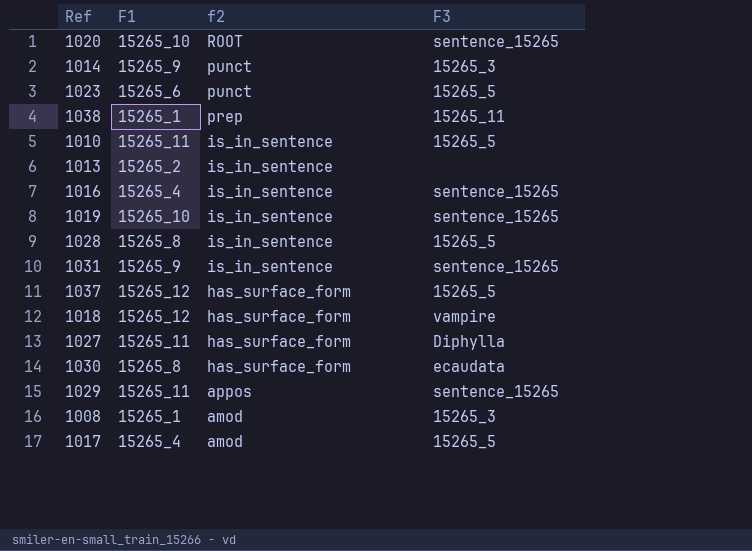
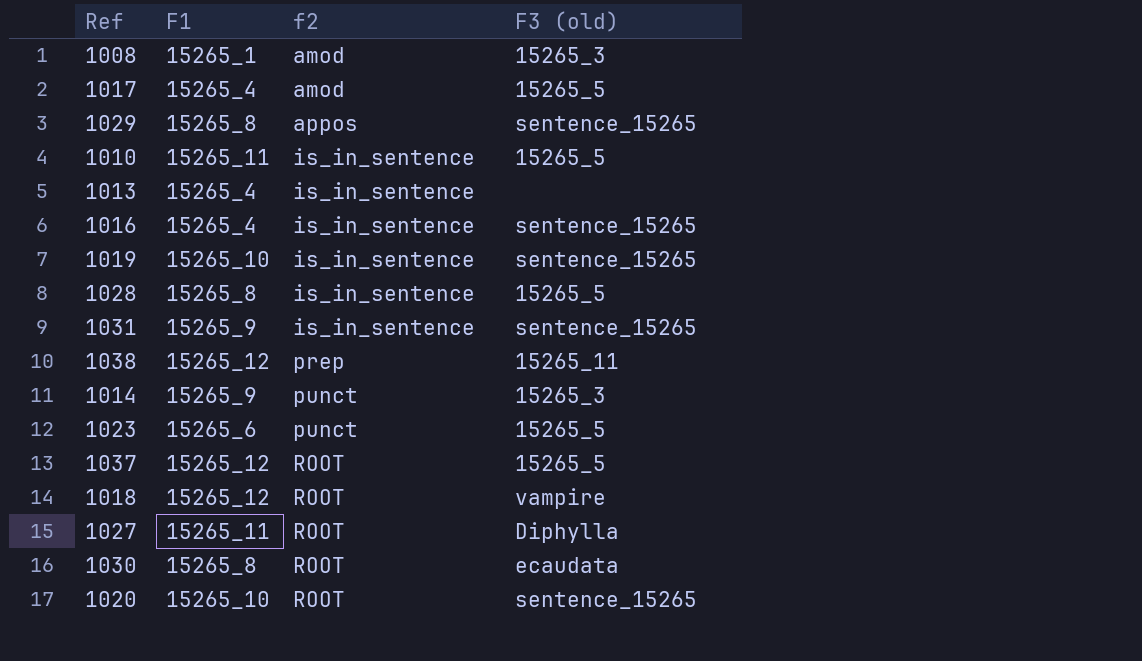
row order: f2 descending -> f2 ascending
column name: F3 -> F3 (old)
1029 | F1: 15265_11 -> 15265_8
1013 | F1: 15265_2 -> 15265_4
1038 | F1: 15265_1 -> 15265_12
1037 | f2: has_surface_form -> ROOT
1018 | f2: has_surface_form -> ROOT
1027 | f2: has_surface_form -> ROOT
1030 | f2: has_surface_form -> ROOT

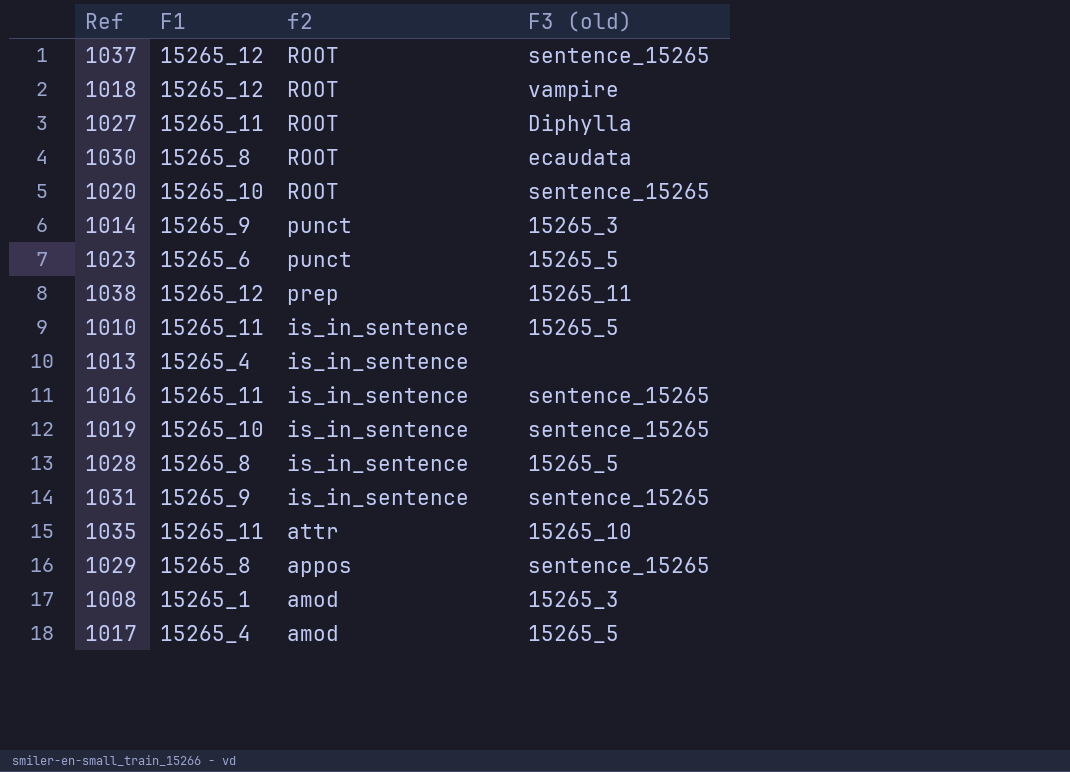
row order: f2 ascending -> f2 descending
1037 | F3 (old): 15265_5 -> sentence_15265
1016 | F1: 15265_4 -> 15265_11
row 1035: none -> 15265_11 | attr | 15265_10

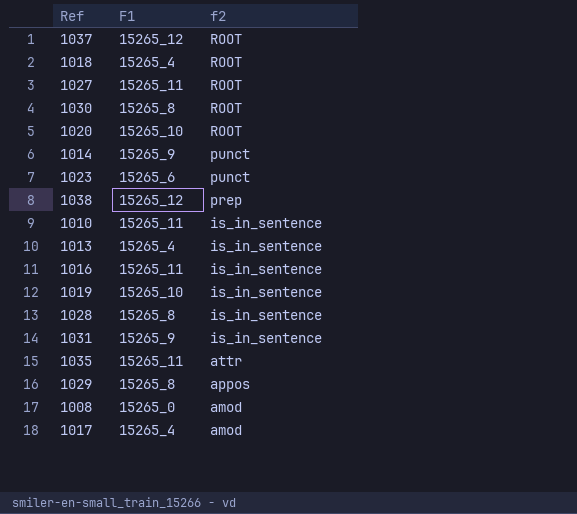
column F3 (old) | position: 4 -> none
1018 | F1: 15265_12 -> 15265_4
1008 | F1: 15265_1 -> 15265_0

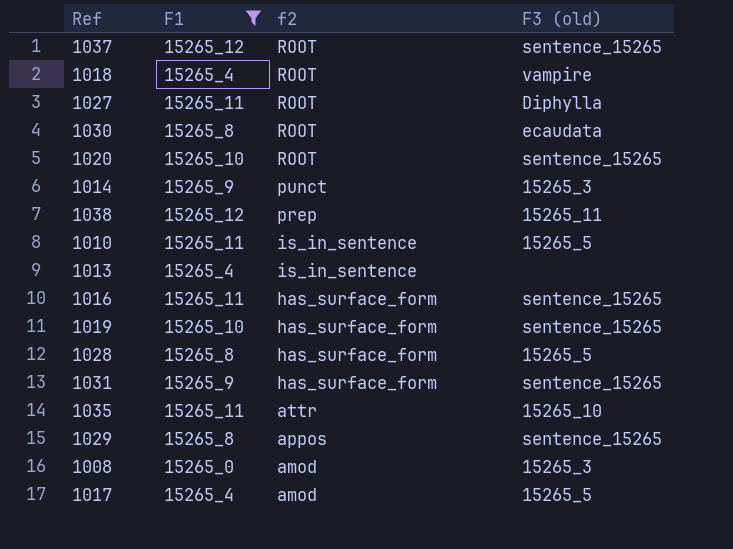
filter: none -> F1 != 15265_6
column F3 (old) | position: none -> 4
1016 | f2: is_in_sentence -> has_surface_form
1019 | f2: is_in_sentence -> has_surface_form
1028 | f2: is_in_sentence -> has_surface_form
1031 | f2: is_in_sentence -> has_surface_form

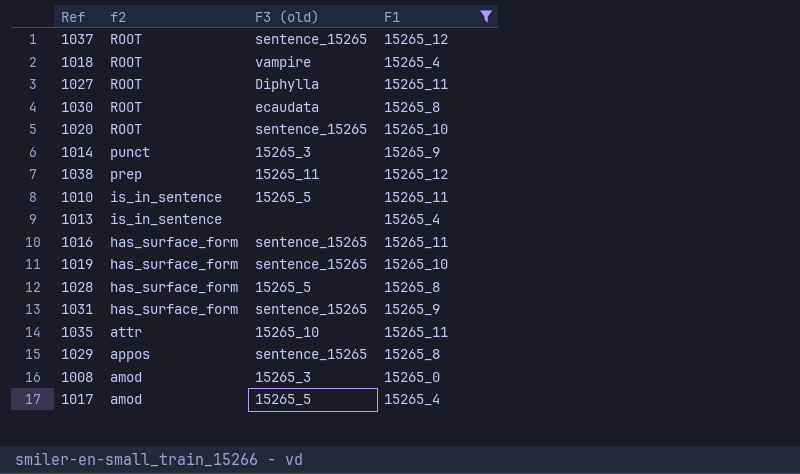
column F1 | position: 2 -> 4

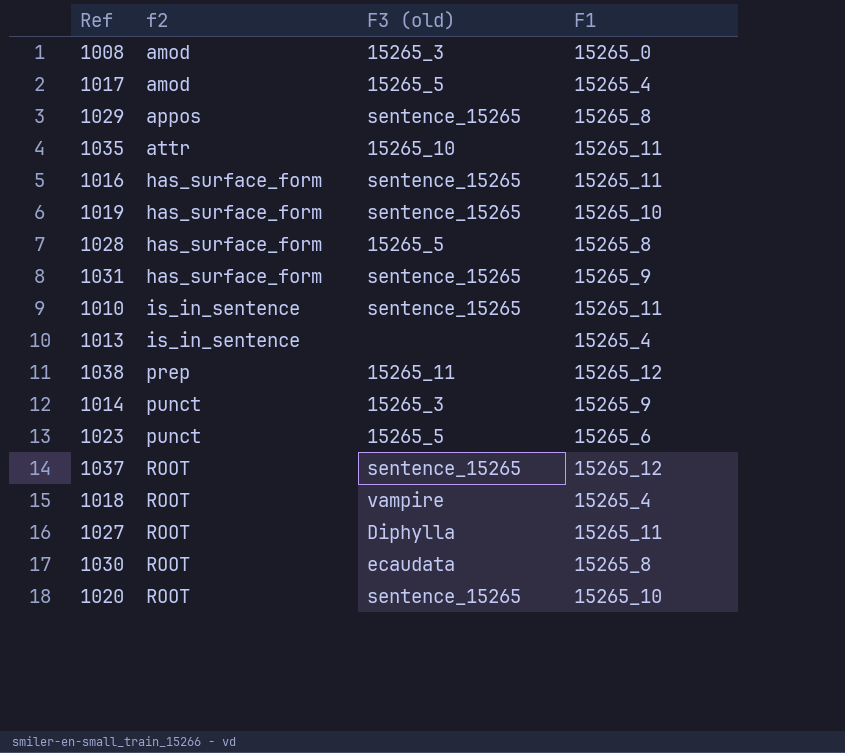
filter: F1 != 15265_6 -> none
row order: f2 descending -> f2 ascending
1010 | F3 (old): 15265_5 -> sentence_15265

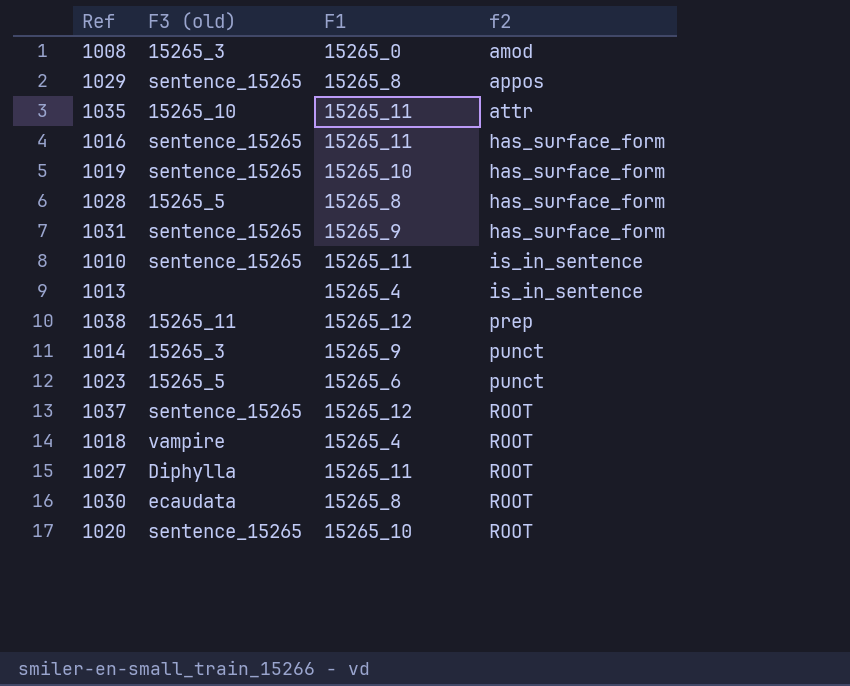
column f2 | position: 2 -> 4
row 1017: amod | 15265_5 | 15265_4 -> none

